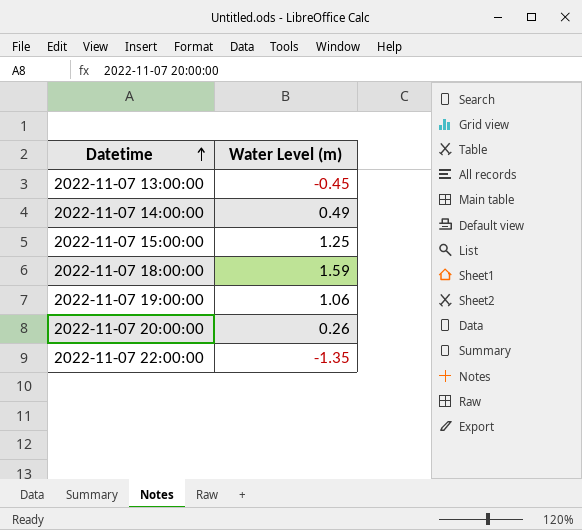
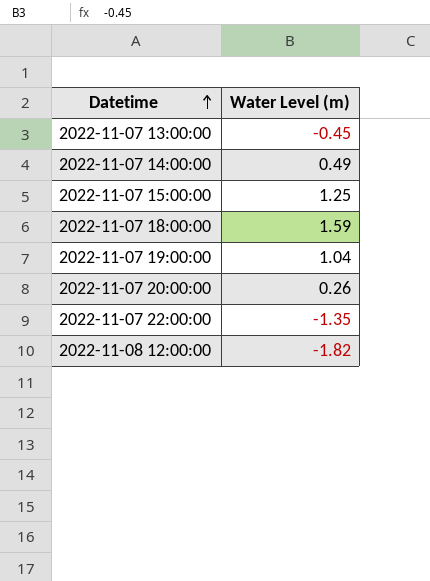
2022-11-07 19:00:00 | Water Level (m): 1.06 -> 1.04
row 2022-11-08 12:00:00: none -> -1.82

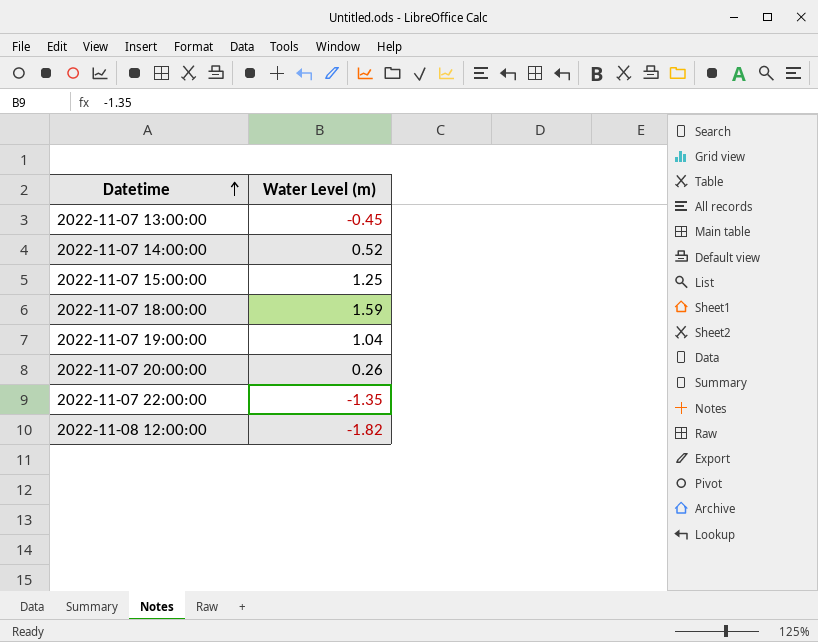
2022-11-07 14:00:00 | Water Level (m): 0.49 -> 0.52

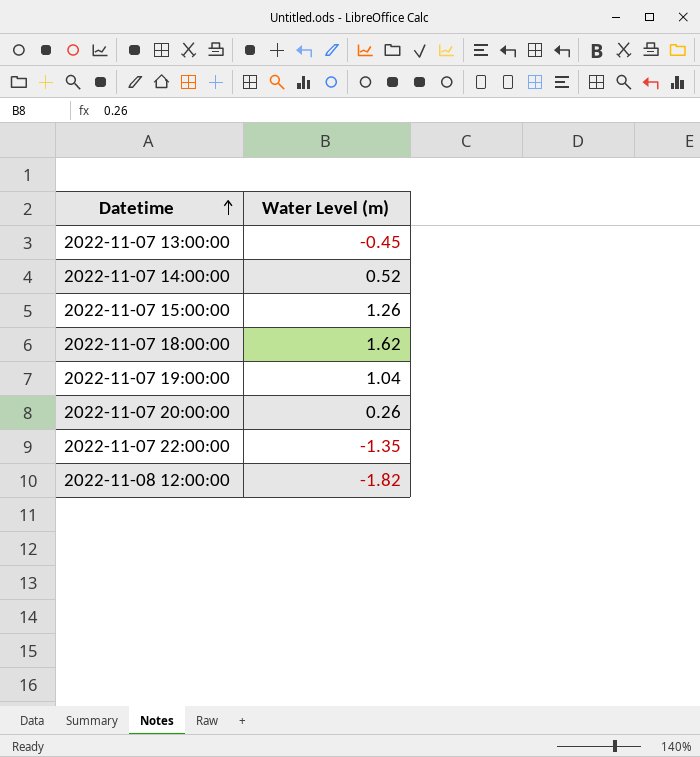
2022-11-07 15:00:00 | Water Level (m): 1.25 -> 1.26
2022-11-07 18:00:00 | Water Level (m): 1.59 -> 1.62

